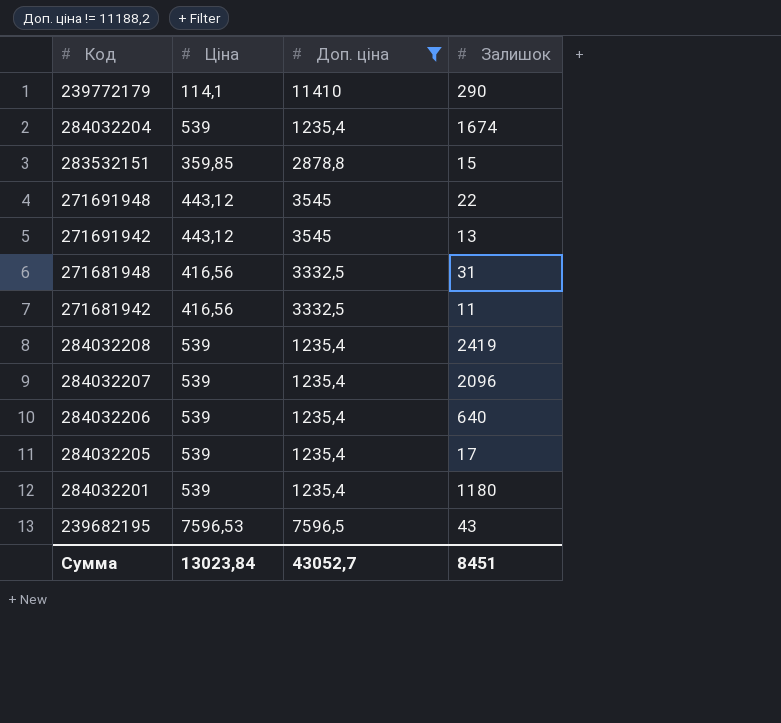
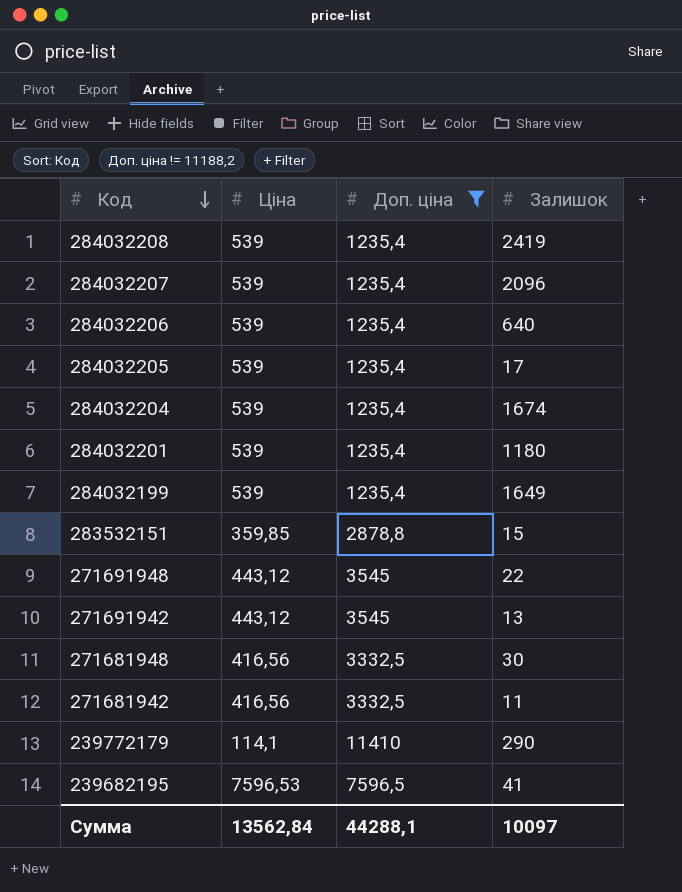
row order: none -> Код descending
row 284032199: none -> 539 | 1235,4 | 1649
271681948 | Залишок: 31 -> 30
239682195 | Залишок: 43 -> 41
Сумма | Ціна: 13023,84 -> 13562,84
Сумма | Доп. ціна: 43052,7 -> 44288,1
Сумма | Залишок: 8451 -> 10097

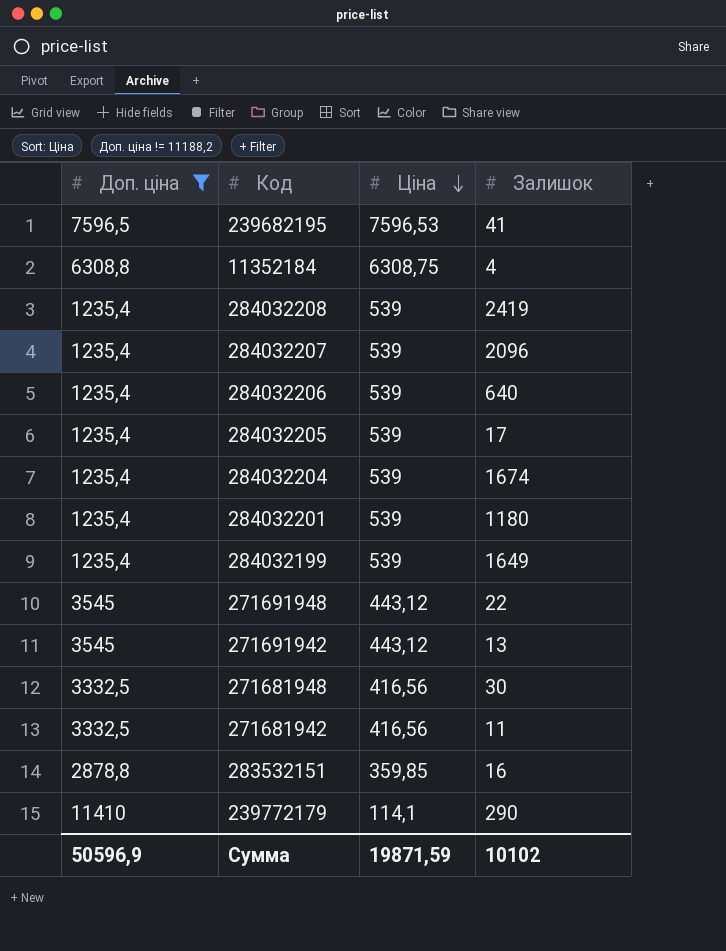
row order: Код descending -> Ціна descending
column Доп. ціна | position: 3 -> 1
row 11352184: none -> 6308,8 | 6308,75 | 4
283532151 | Залишок: 15 -> 16
Сумма | Доп. ціна: 44288,1 -> 50596,9
Сумма | Ціна: 13562,84 -> 19871,59
Сумма | Залишок: 10097 -> 10102

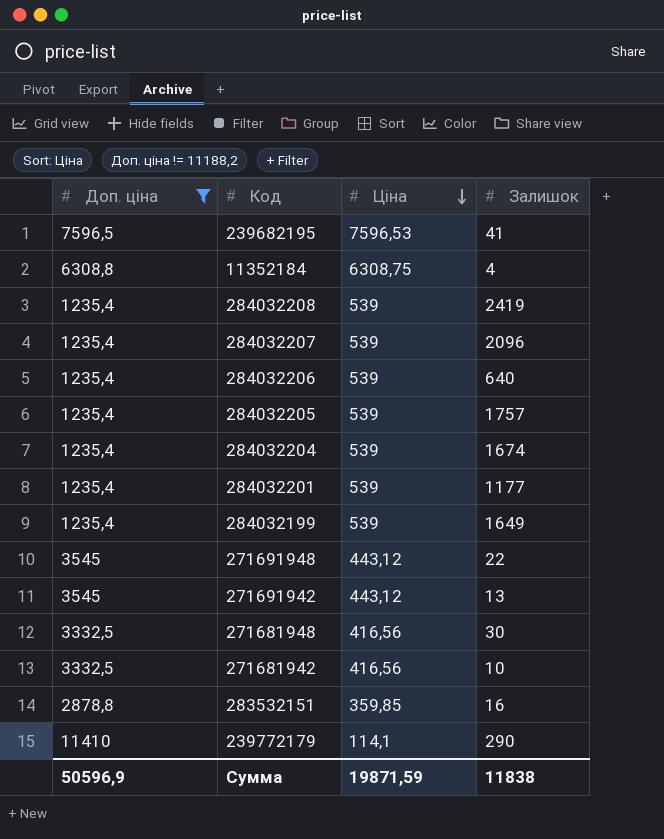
284032205 | Залишок: 17 -> 1757
284032201 | Залишок: 1180 -> 1177
271681942 | Залишок: 11 -> 10
Сумма | Залишок: 10102 -> 11838

